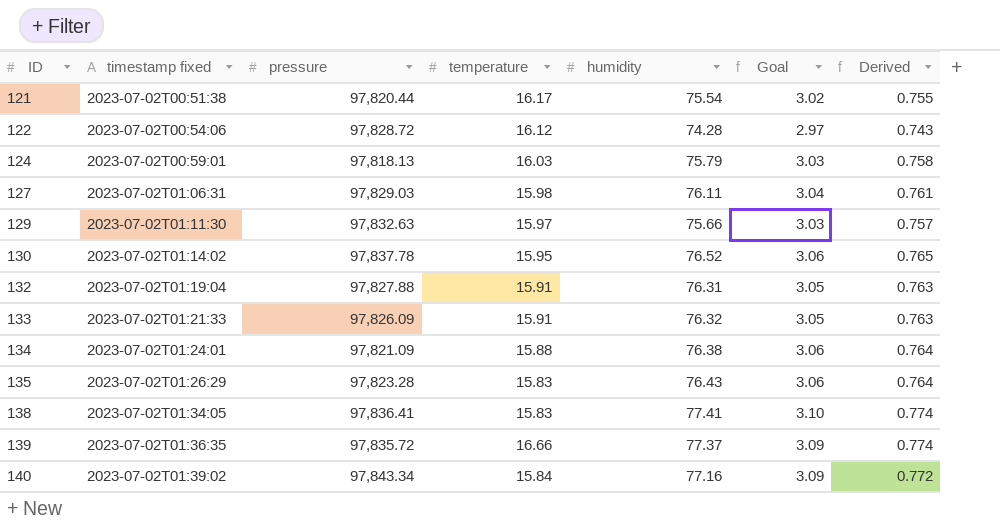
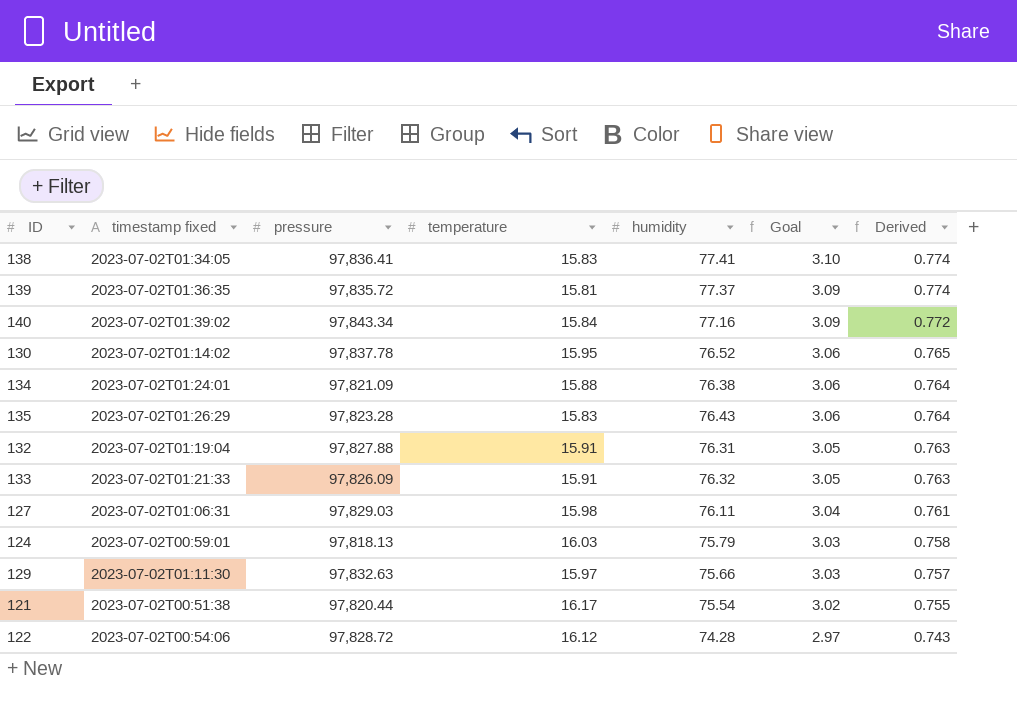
row order: ID ascending -> Goal descending
139 | temperature: 16.66 -> 15.81

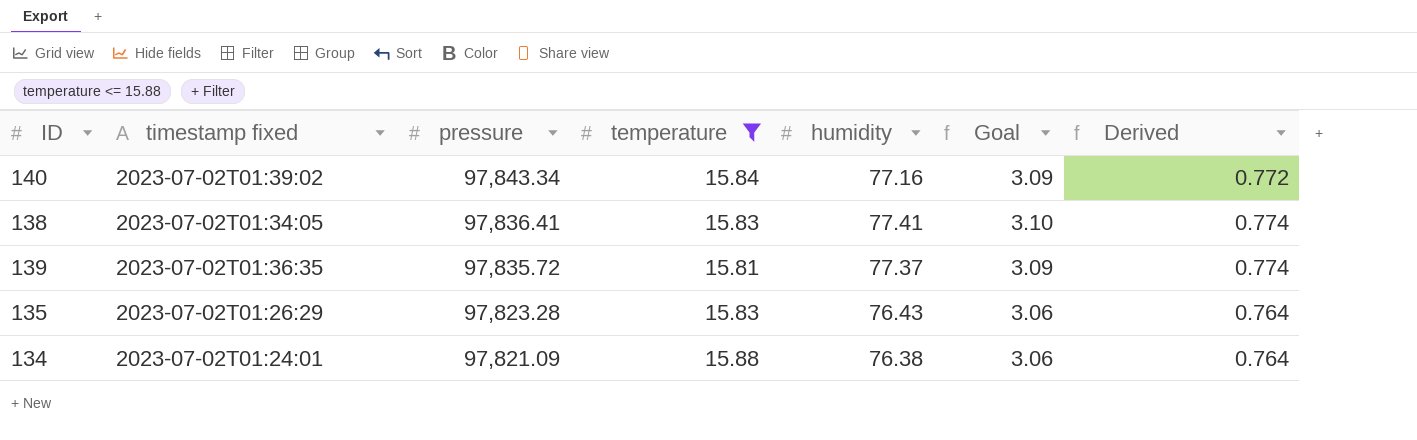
filter: none -> temperature <= 15.88
row order: Goal descending -> pressure descending

